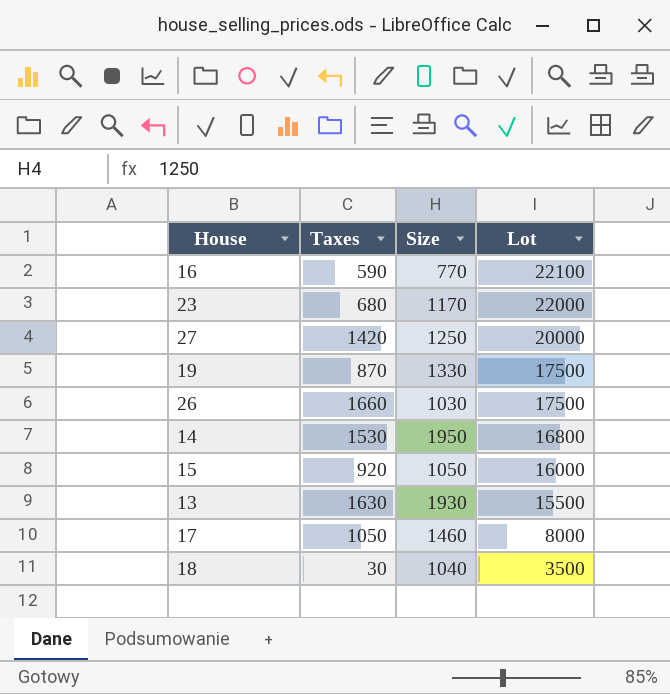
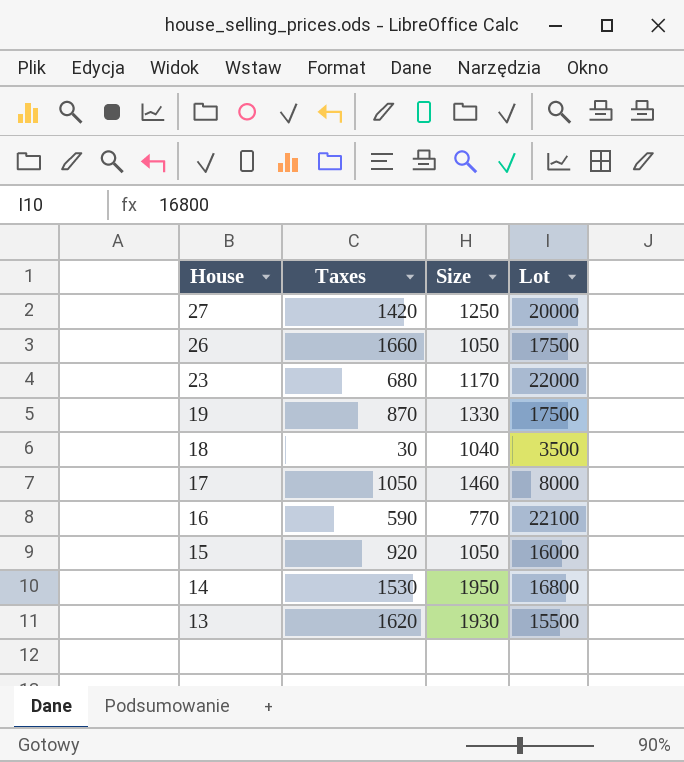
row order: Lot descending -> House descending
26 | Size: 1030 -> 1050
13 | Taxes: 1630 -> 1620

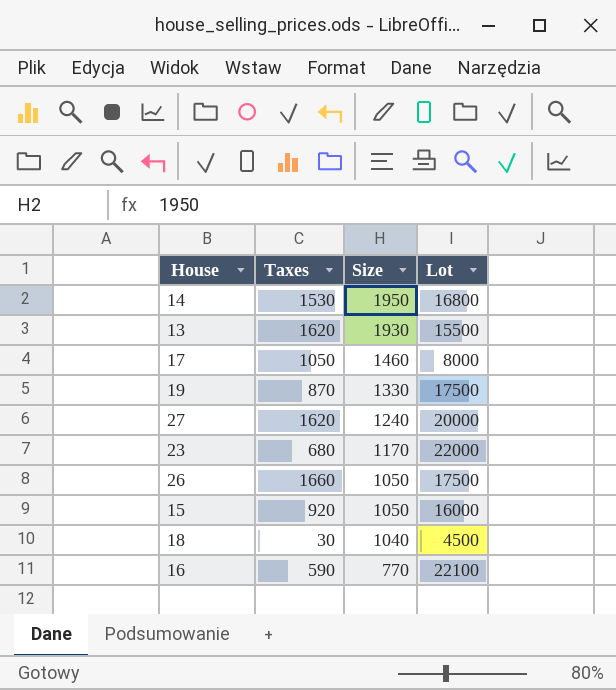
row order: House descending -> Size descending
27 | Taxes: 1420 -> 1620
27 | Size: 1250 -> 1240
18 | Lot: 3500 -> 4500

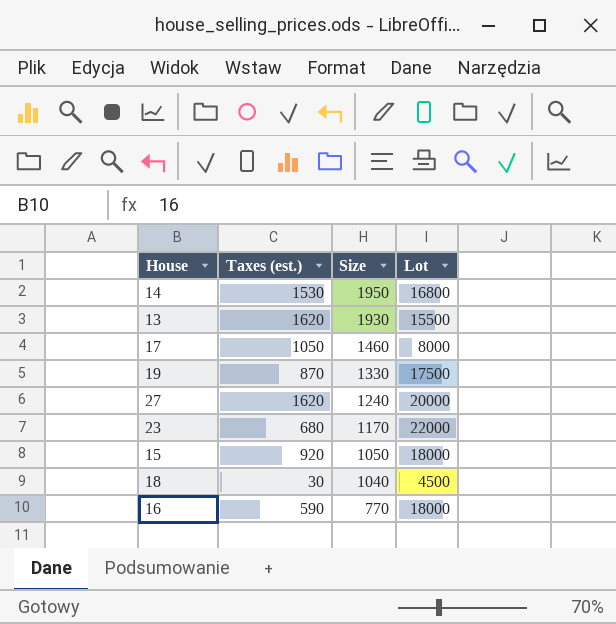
column name: Taxes -> Taxes (est.)
row 26: 1660 | 1050 | 17500 -> none
15 | Lot: 16000 -> 18000
16 | Lot: 22100 -> 18000

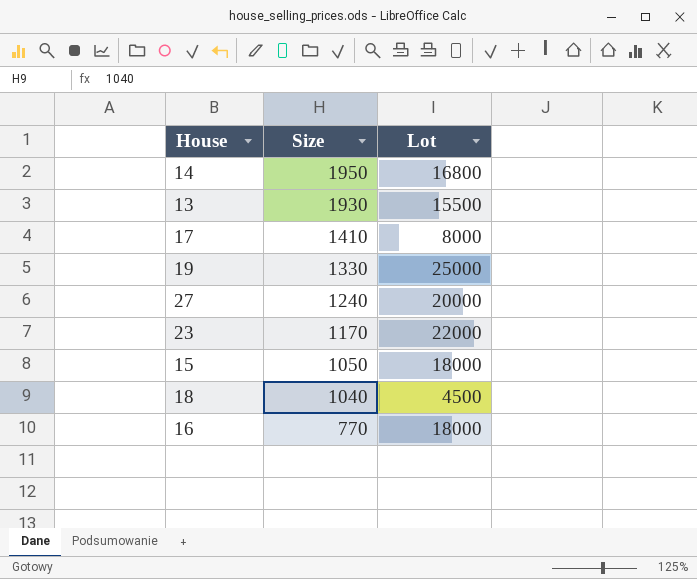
column Taxes (est.) | position: 2 -> none
17 | Size: 1460 -> 1410
19 | Lot: 17500 -> 25000

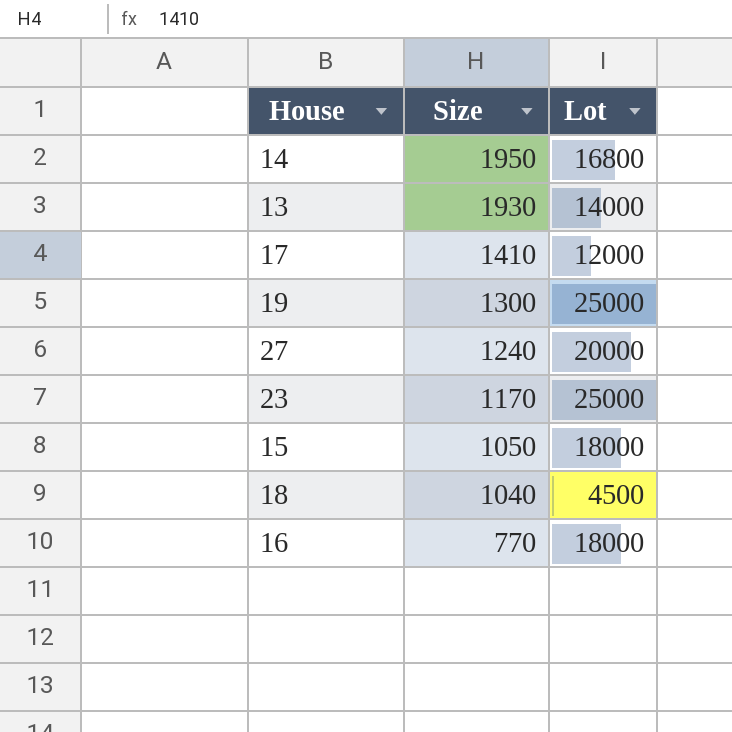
13 | Lot: 15500 -> 14000
17 | Lot: 8000 -> 12000
19 | Size: 1330 -> 1300
23 | Lot: 22000 -> 25000

